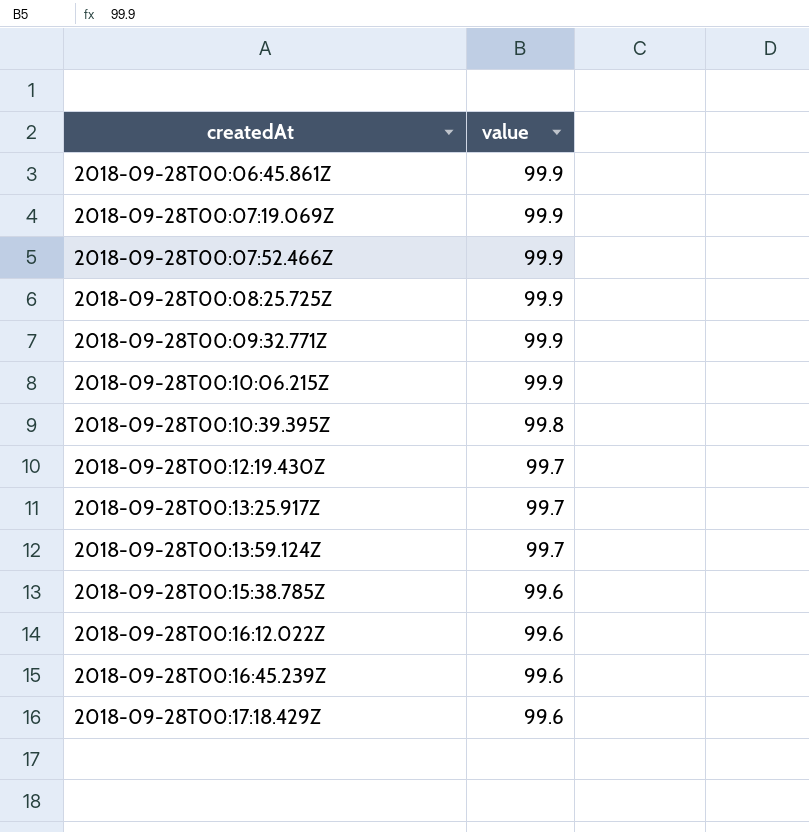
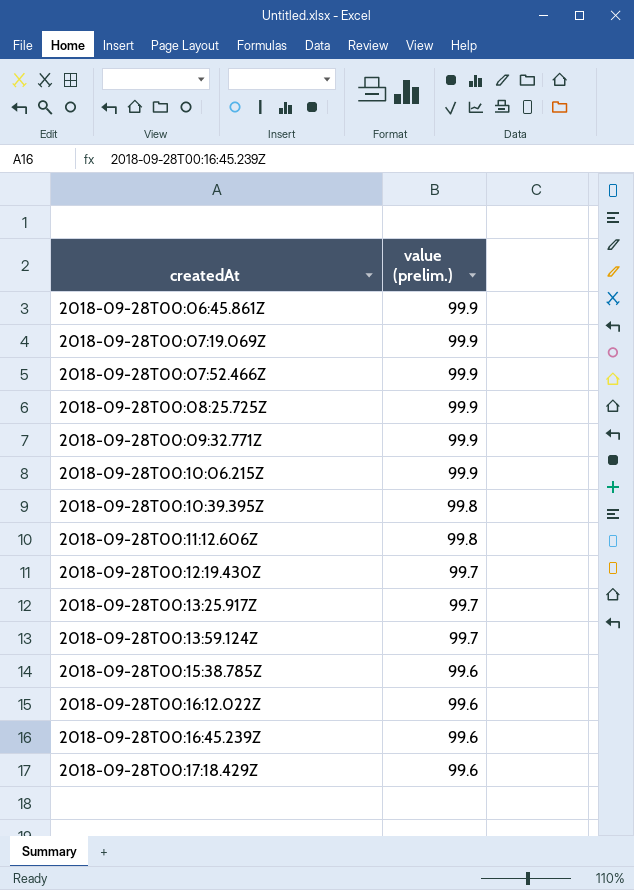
column name: value -> value (prelim.)
row 2018-09-28T00:11:12.606Z: none -> 99.8

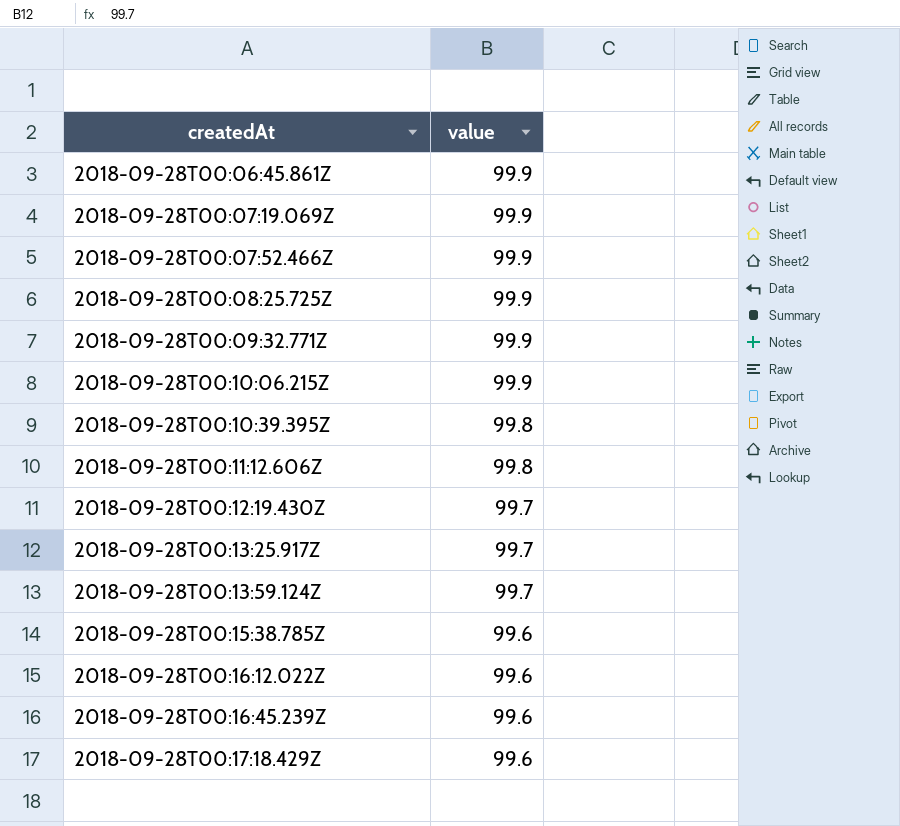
column name: value (prelim.) -> value

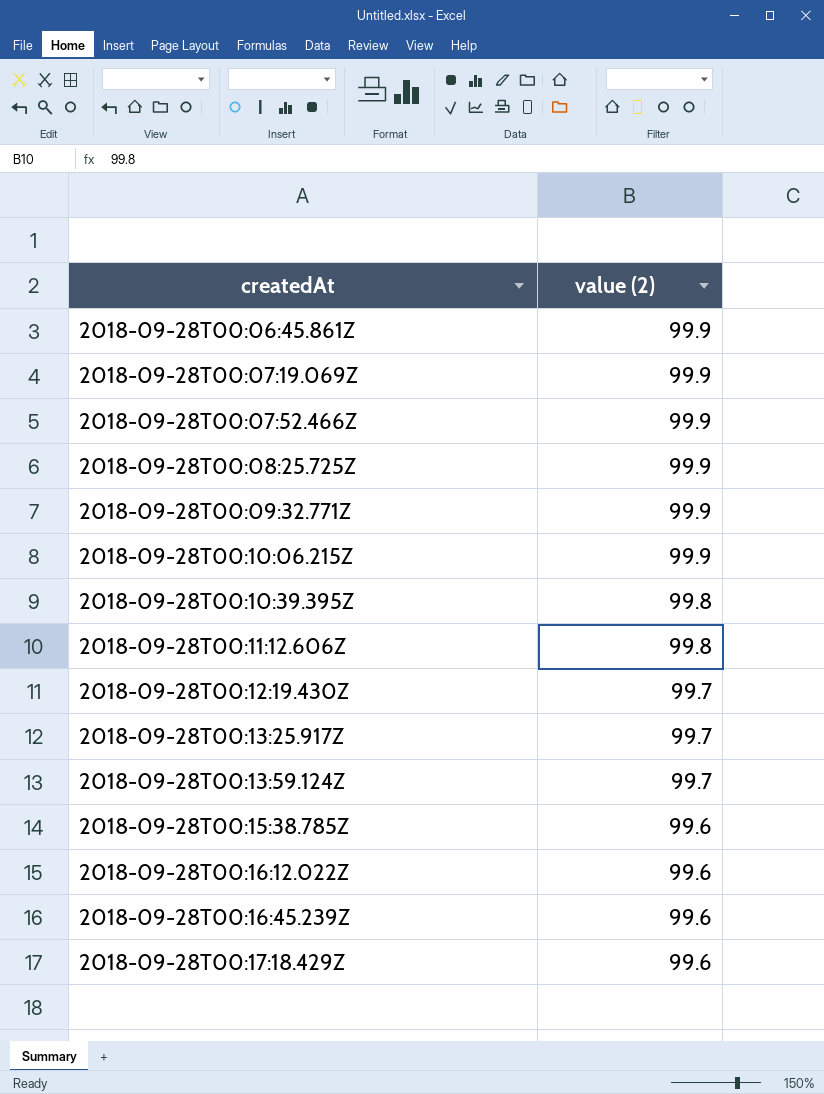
column name: value -> value (2)

